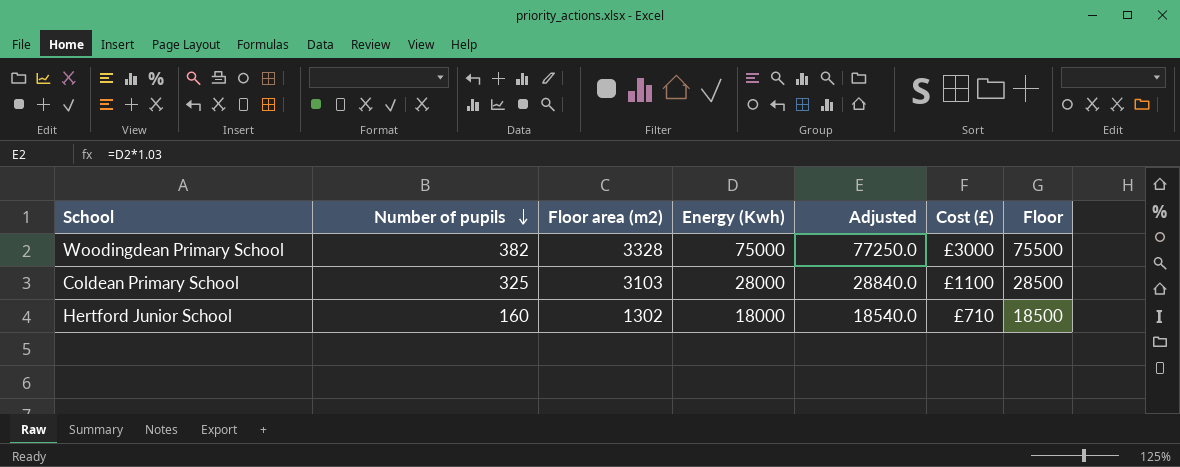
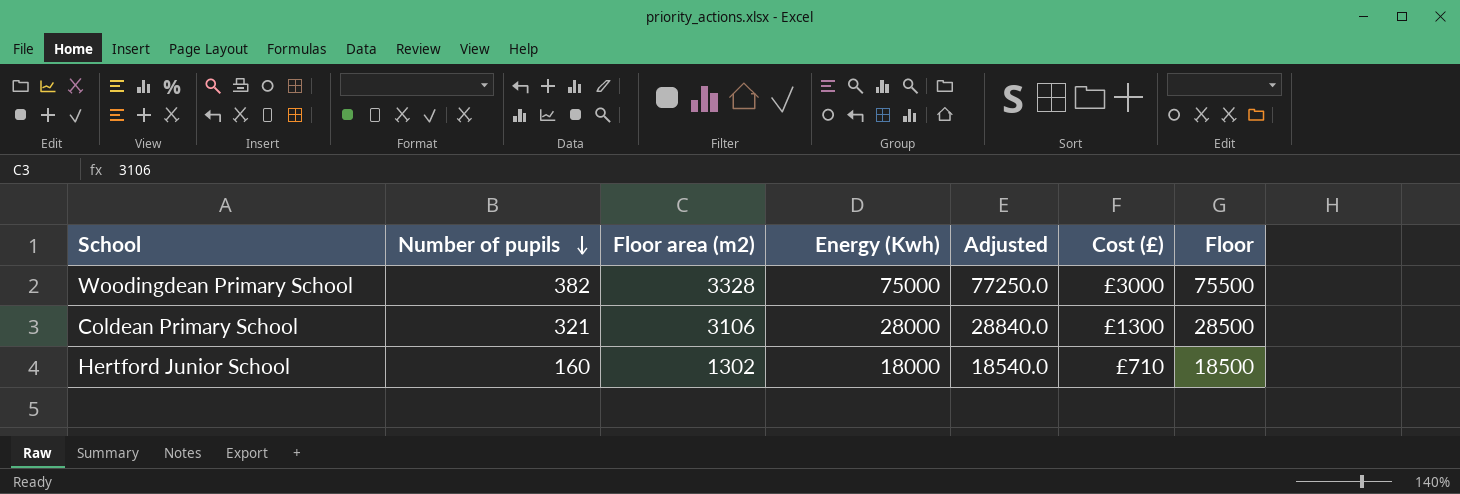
Coldean Primary School | Number of pupils: 325 -> 321
Coldean Primary School | Floor area (m2): 3103 -> 3106
Coldean Primary School | Cost (£): £1100 -> £1300

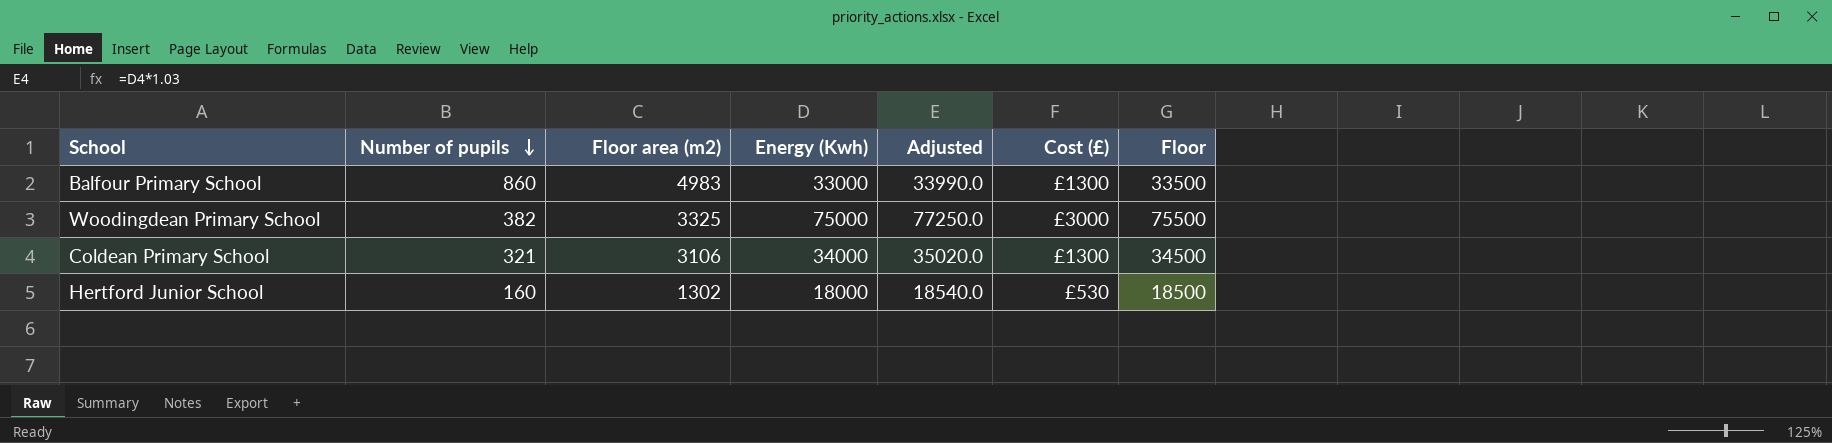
row Balfour Primary School: none -> 860 | 4983 | 33000 | 33990.0 | £1300 | 33500
Woodingdean Primary School | Floor area (m2): 3328 -> 3325
Coldean Primary School | Energy (Kwh): 28000 -> 34000
Coldean Primary School | Adjusted: 28840.0 -> 35020.0
Coldean Primary School | Floor: 28500 -> 34500
Hertford Junior School | Cost (£): £710 -> £530

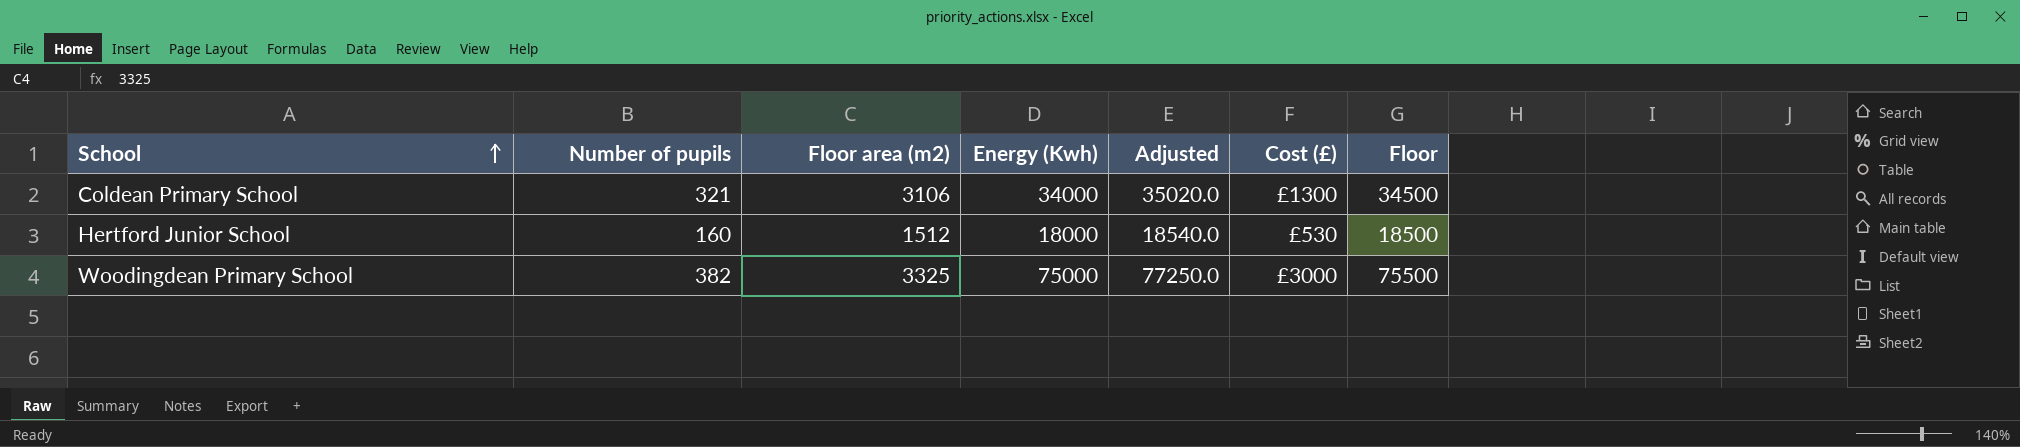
row order: Number of pupils descending -> School ascending
row Balfour Primary School: 860 | 4983 | 33000 | 33990.0 | £1300 | 33500 -> none
Hertford Junior School | Floor area (m2): 1302 -> 1512

